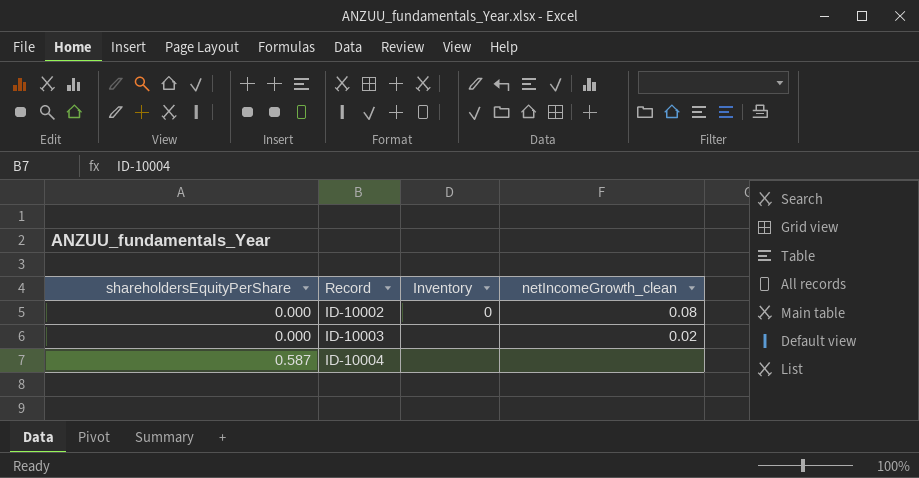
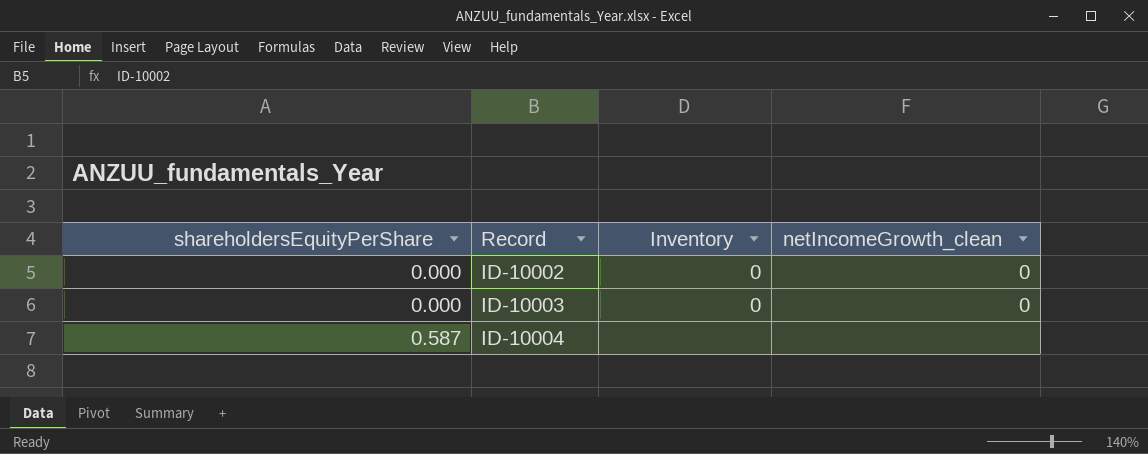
ID-10002 | netIncomeGrowth_clean: 0.08 -> 0
ID-10003 | Inventory: none -> 0
ID-10003 | netIncomeGrowth_clean: 0.02 -> 0

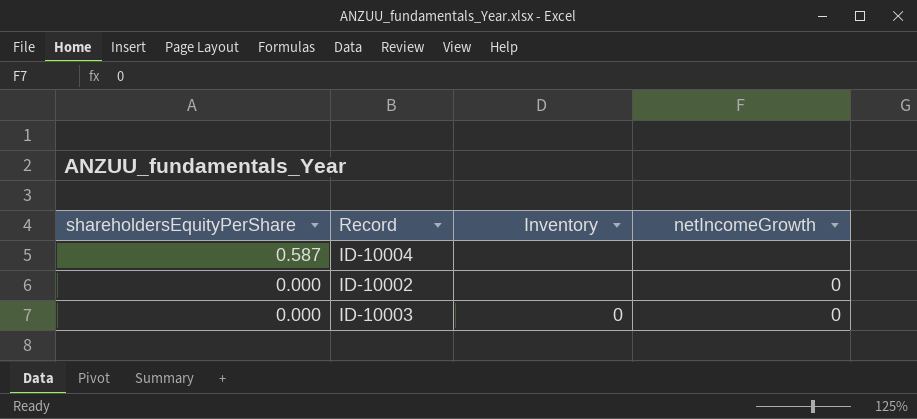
row order: shareholdersEquityPerShare ascending -> shareholdersEquityPerShare descending
column name: netIncomeGrowth_clean -> netIncomeGrowth
ID-10002 | Inventory: 0 -> none

